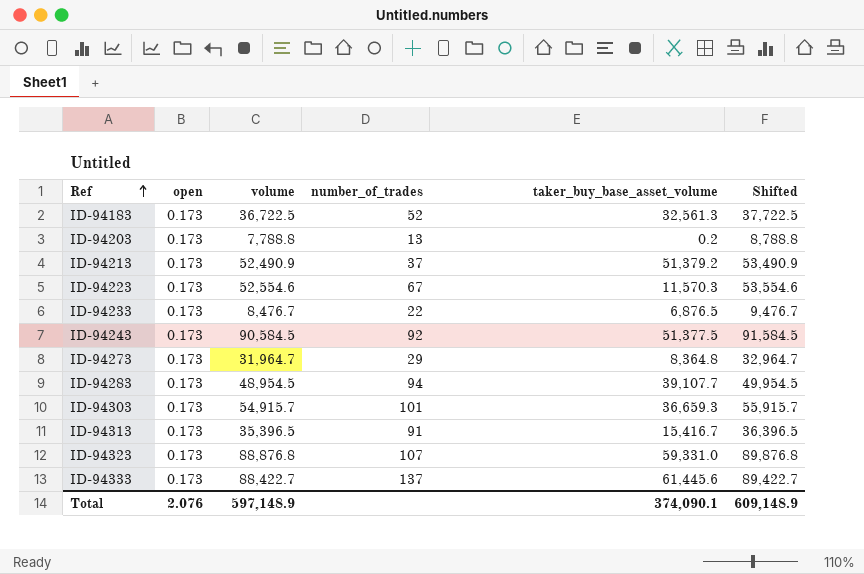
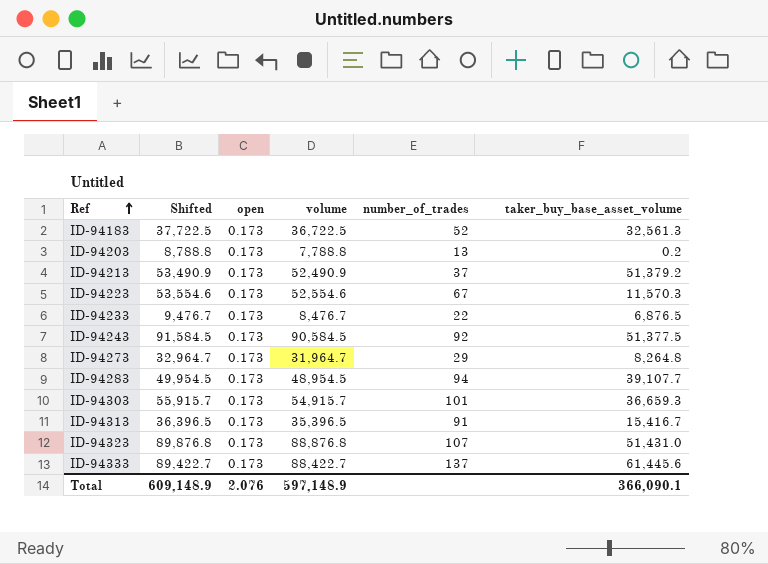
column Shifted | position: 6 -> 2
ID-94273 | taker_buy_base_asset_volume: 8,364.8 -> 8,264.8
ID-94323 | taker_buy_base_asset_volume: 59,331.0 -> 51,431.0
Total | taker_buy_base_asset_volume: 374,090.1 -> 366,090.1

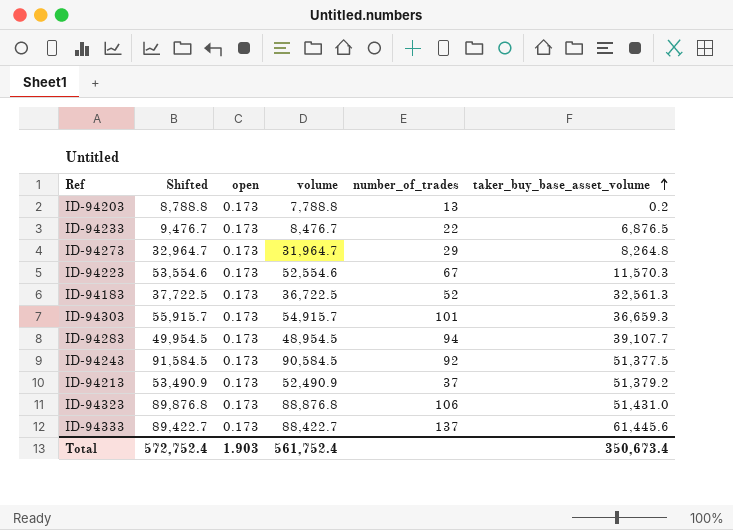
row order: Ref ascending -> taker_buy_base_asset_volume ascending
row ID-94313: 36,396.5 | 0.173 | 35,396.5 | 91 | 15,416.7 -> none
ID-94323 | number_of_trades: 107 -> 106
Total | Shifted: 609,148.9 -> 572,752.4
Total | open: 2.076 -> 1.903
Total | volume: 597,148.9 -> 561,752.4
Total | taker_buy_base_asset_volume: 366,090.1 -> 350,673.4

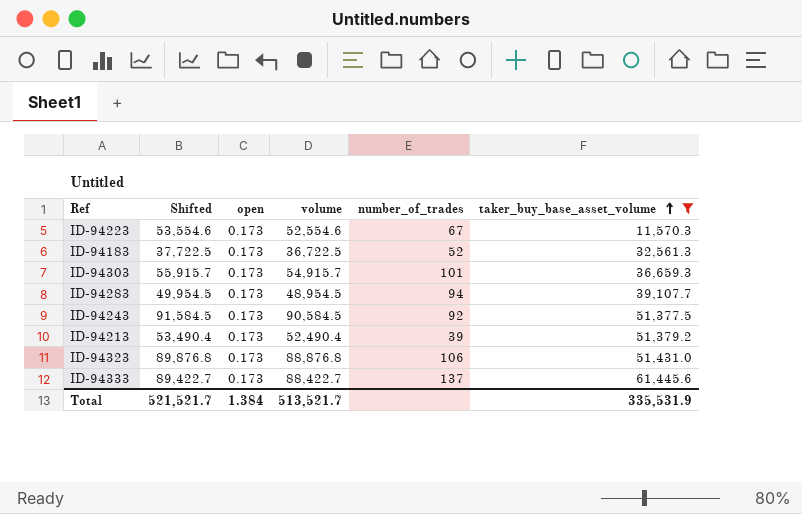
filter: none -> taker_buy_base_asset_volume >= 11,570.3
ID-94213 | Shifted: 53,490.9 -> 53,490.4
ID-94213 | volume: 52,490.9 -> 52,490.4
ID-94213 | number_of_trades: 37 -> 39
Total | Shifted: 572,752.4 -> 521,521.7
Total | open: 1.903 -> 1.384
Total | volume: 561,752.4 -> 513,521.7
Total | taker_buy_base_asset_volume: 350,673.4 -> 335,531.9

